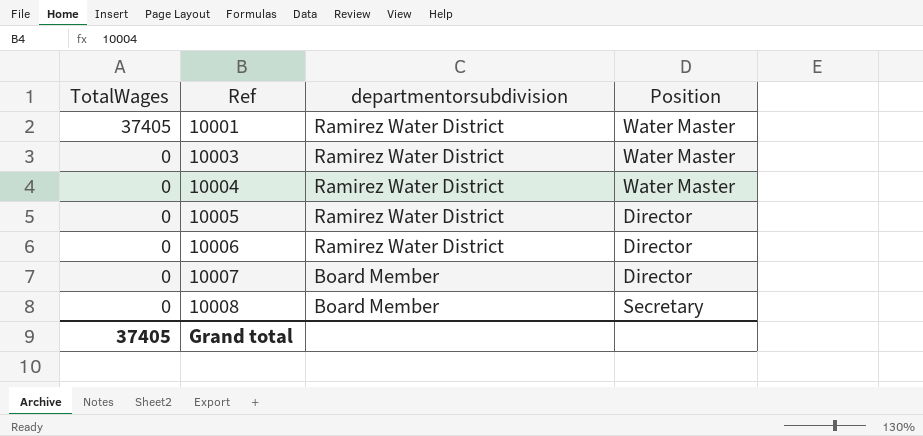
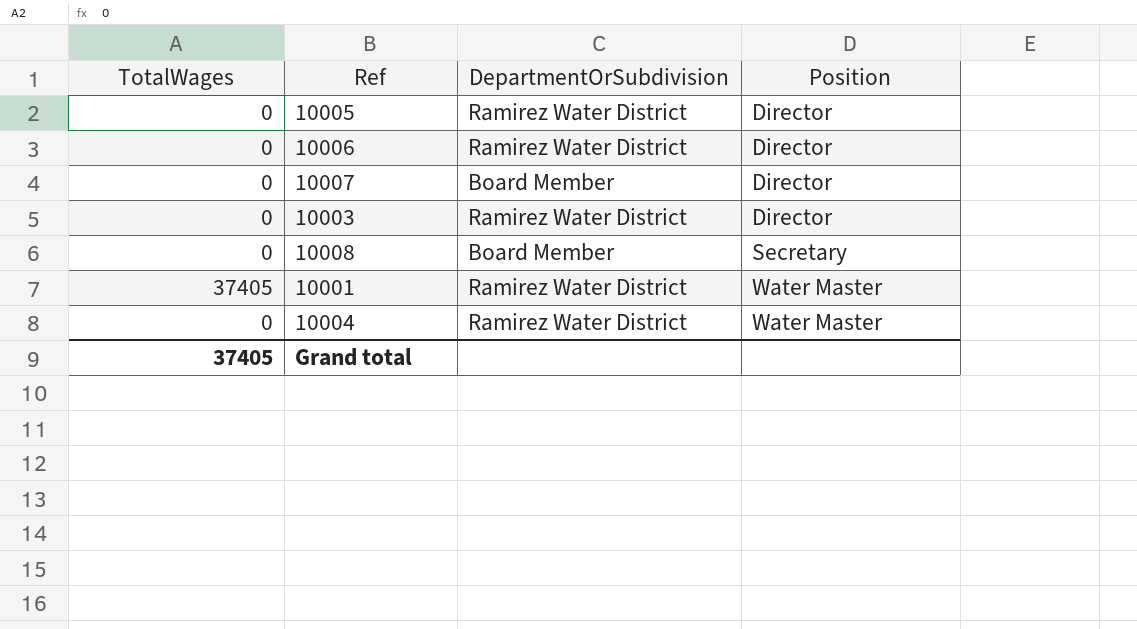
row order: TotalWages descending -> Position ascending
column name: departmentorsubdivision -> DepartmentOrSubdivision
10003 | Position: Water Master -> Director

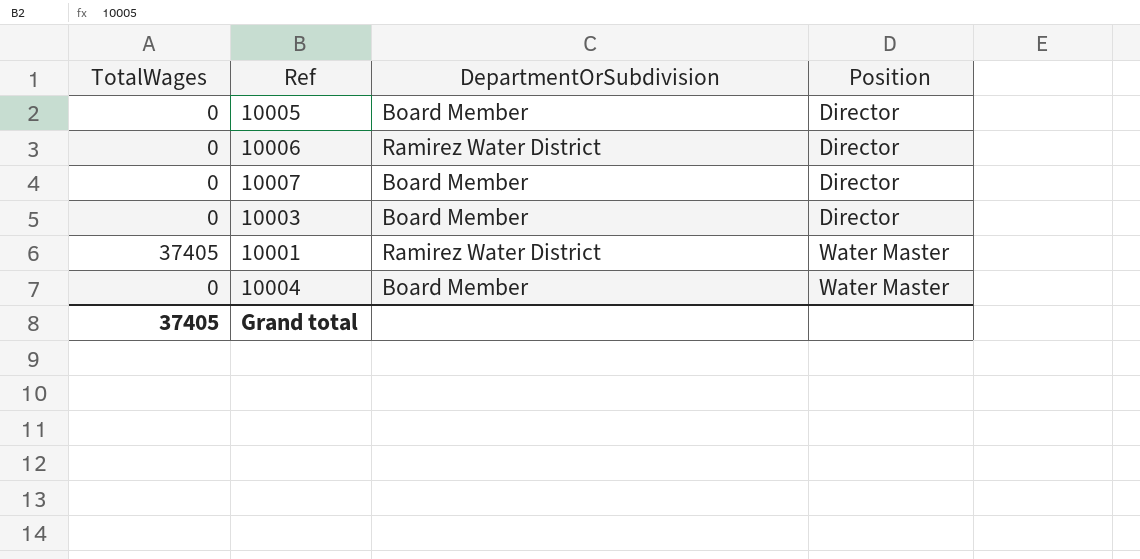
row 10008: 0 | Board Member | Secretary -> none
10005 | DepartmentOrSubdivision: Ramirez Water District -> Board Member
10003 | DepartmentOrSubdivision: Ramirez Water District -> Board Member
10004 | DepartmentOrSubdivision: Ramirez Water District -> Board Member

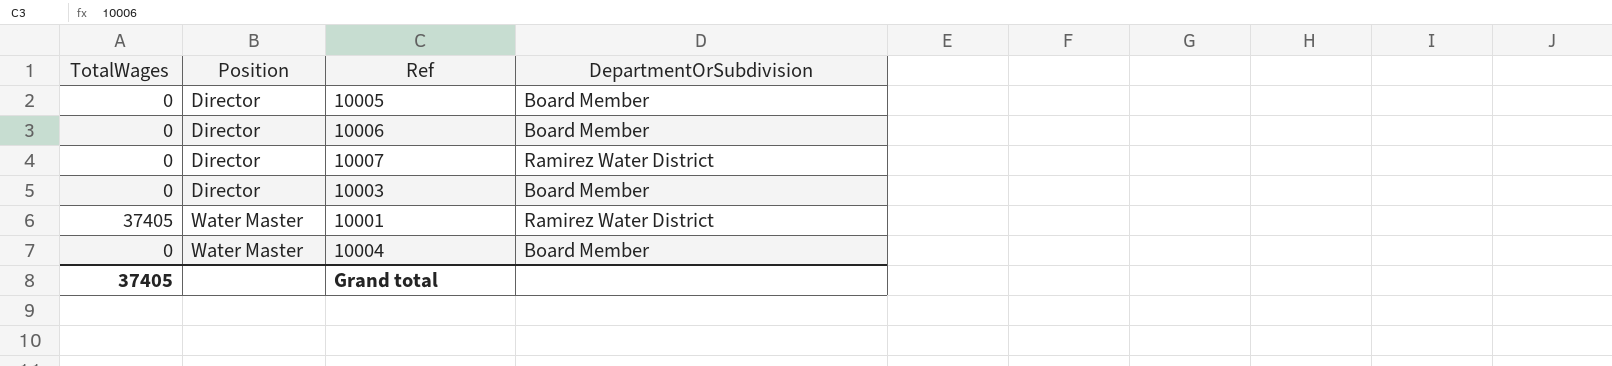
column Position | position: 4 -> 2
10006 | DepartmentOrSubdivision: Ramirez Water District -> Board Member
10007 | DepartmentOrSubdivision: Board Member -> Ramirez Water District

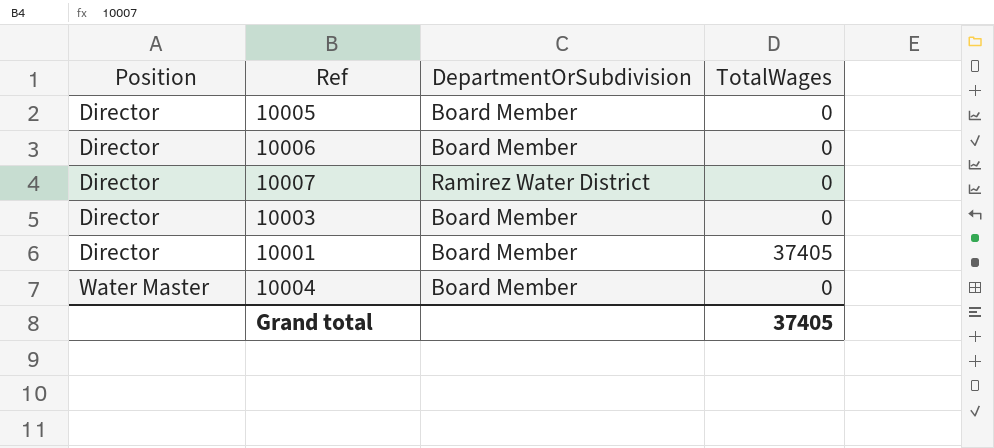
column TotalWages | position: 1 -> 4
10001 | Position: Water Master -> Director
10001 | DepartmentOrSubdivision: Ramirez Water District -> Board Member

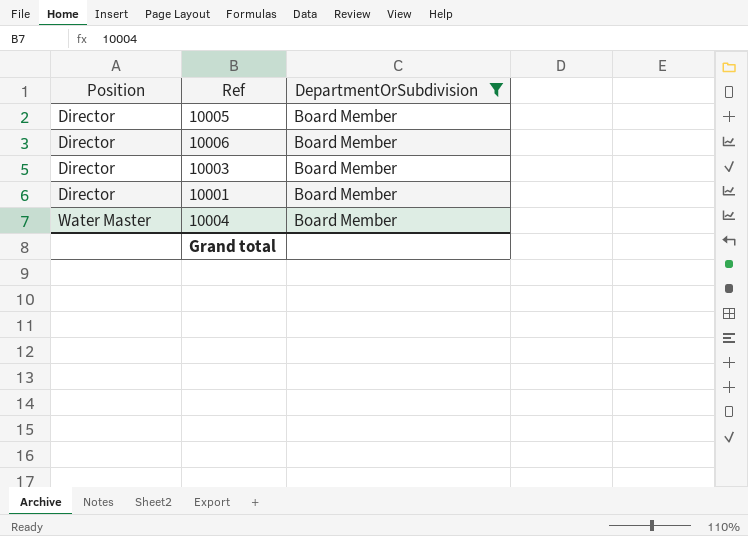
filter: none -> DepartmentOrSubdivision = Board Member
column TotalWages | position: 4 -> none

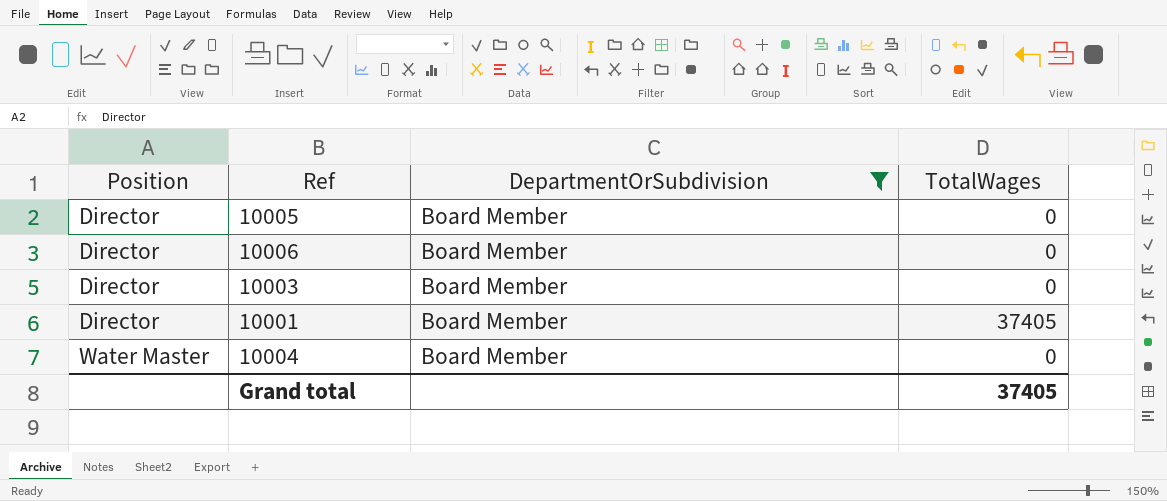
column TotalWages | position: none -> 4

